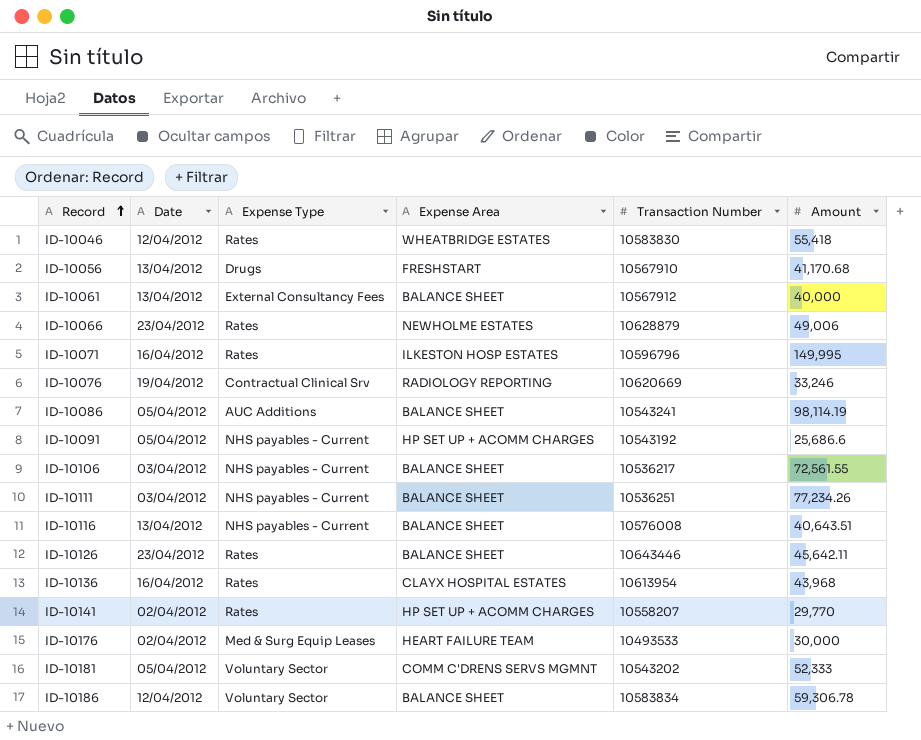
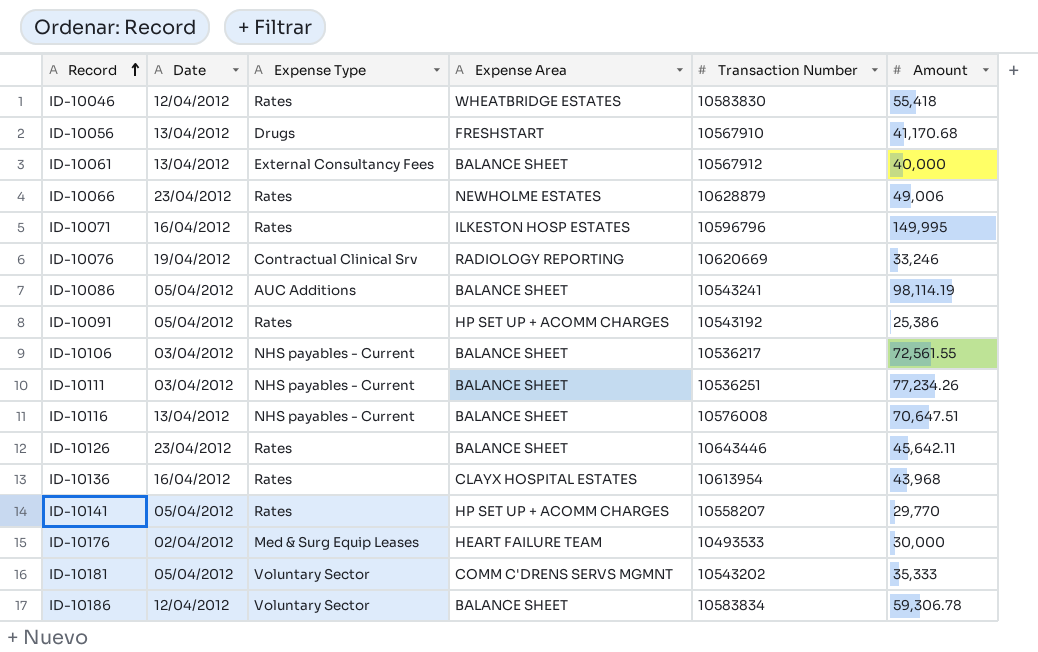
ID-10091 | Expense Type: NHS payables - Current -> Rates
ID-10091 | Amount: 25,686.6 -> 25,386
ID-10116 | Amount: 40,643.51 -> 70,647.51
ID-10141 | Date: 02/04/2012 -> 05/04/2012
ID-10181 | Amount: 52,333 -> 35,333

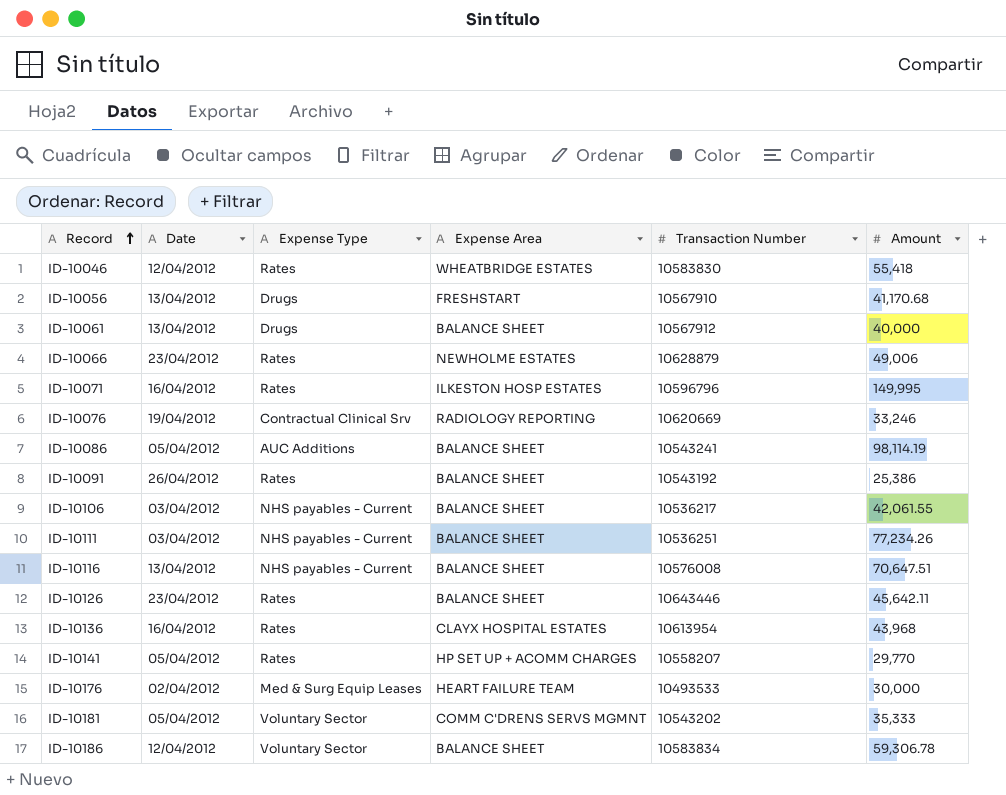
ID-10061 | Expense Type: External Consultancy Fees -> Drugs
ID-10091 | Date: 05/04/2012 -> 26/04/2012
ID-10091 | Expense Area: HP SET UP + ACOMM CHARGES -> BALANCE SHEET
ID-10106 | Amount: 72,561.55 -> 42,061.55

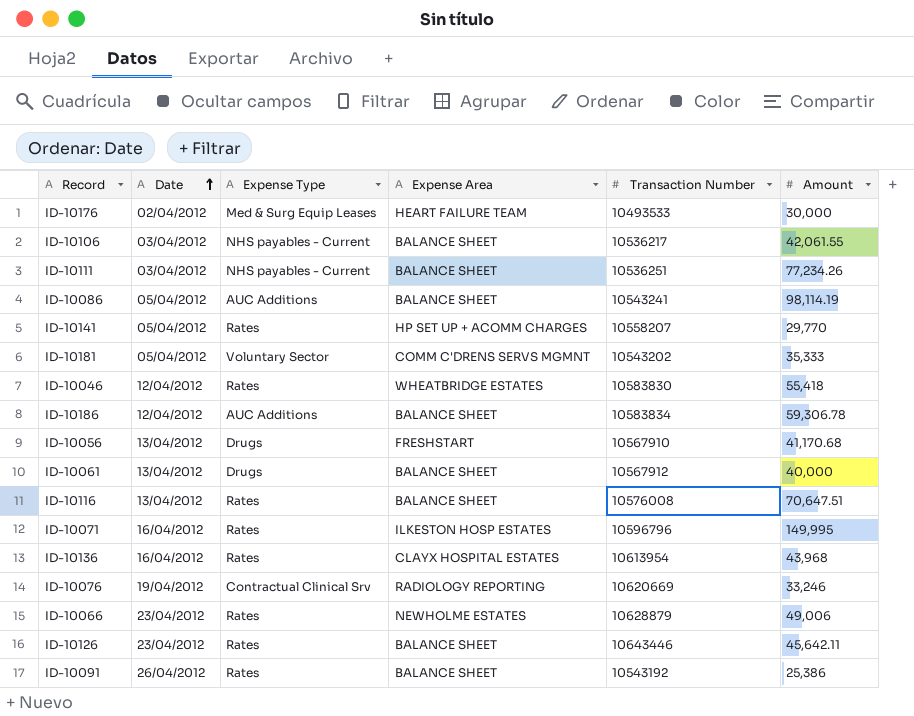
row order: Record ascending -> Date ascending
ID-10186 | Expense Type: Voluntary Sector -> AUC Additions
ID-10116 | Expense Type: NHS payables - Current -> Rates

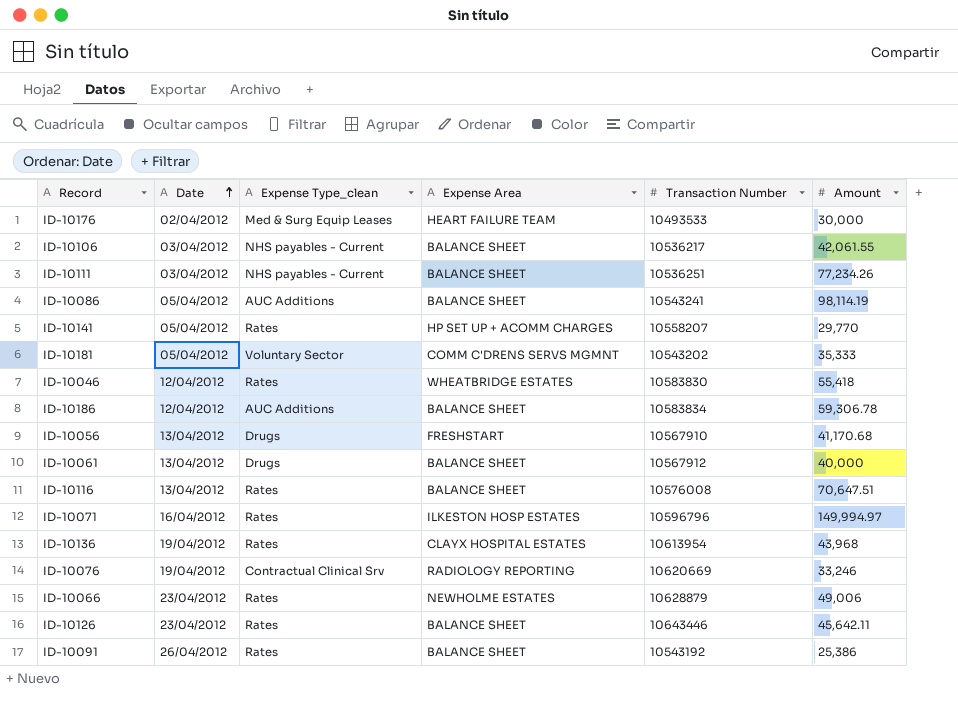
column name: Expense Type -> Expense Type_clean
ID-10071 | Amount: 149,995 -> 149,994.97
ID-10136 | Date: 16/04/2012 -> 19/04/2012

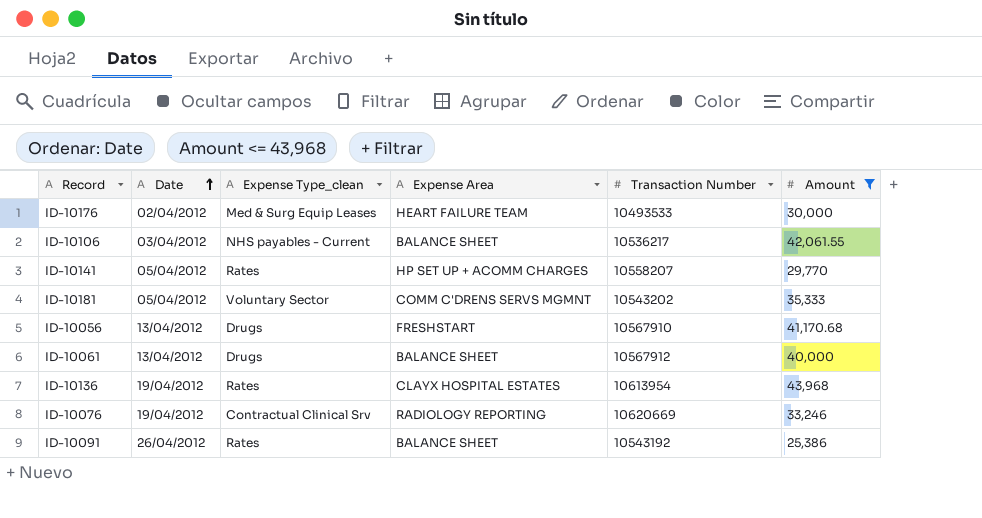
filter: none -> Amount <= 43,968

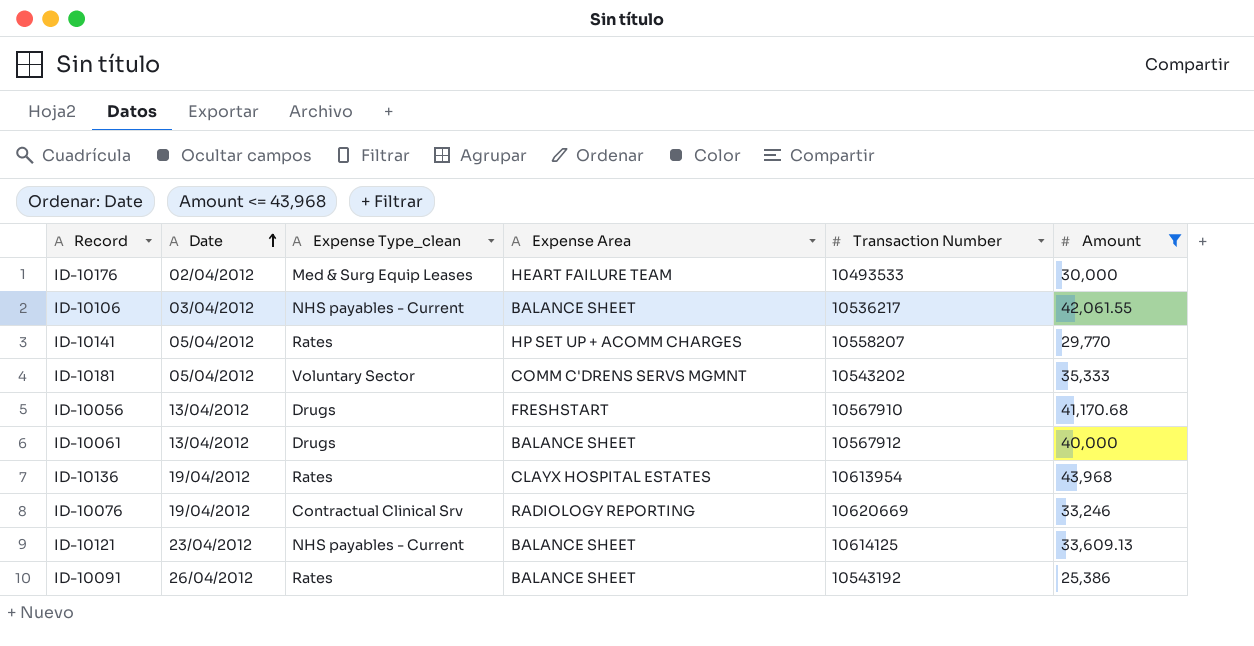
row ID-10121: none -> 23/04/2012 | NHS payables - Current | BALANCE SHEET | 10614125 | 33,609.13

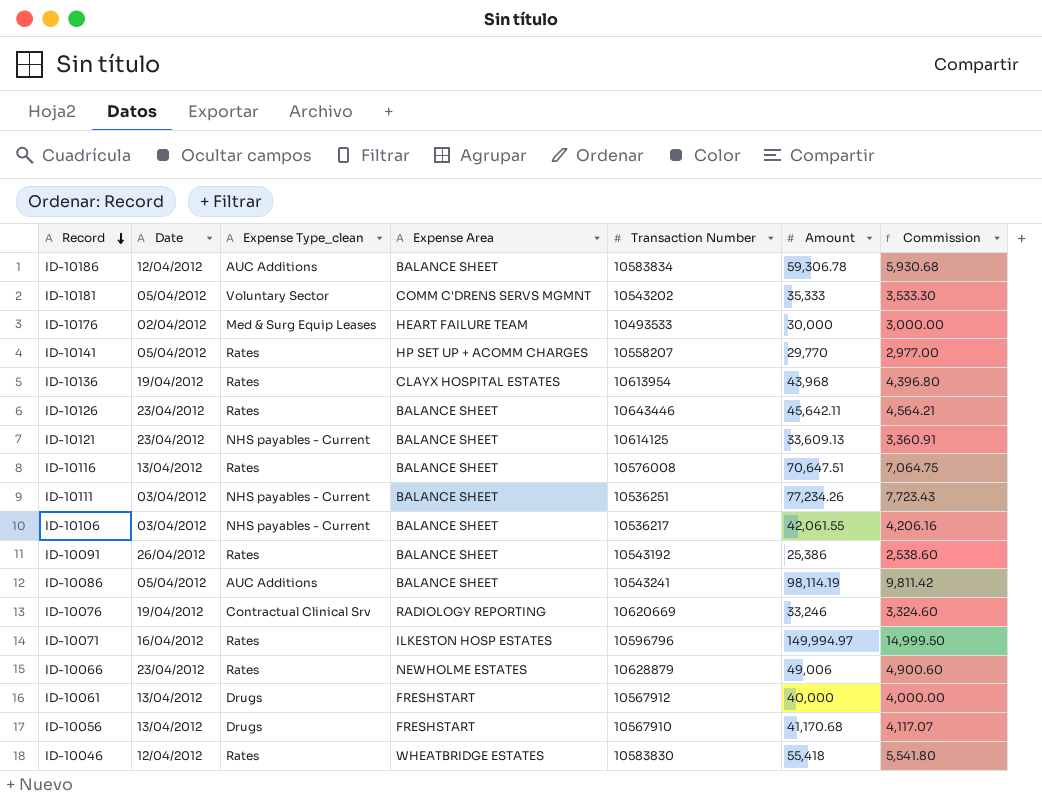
filter: Amount <= 43,968 -> none
row order: Date ascending -> Record descending
column Commission | formula: none -> [Amount] * 0.1
ID-10061 | Expense Area: BALANCE SHEET -> FRESHSTART

